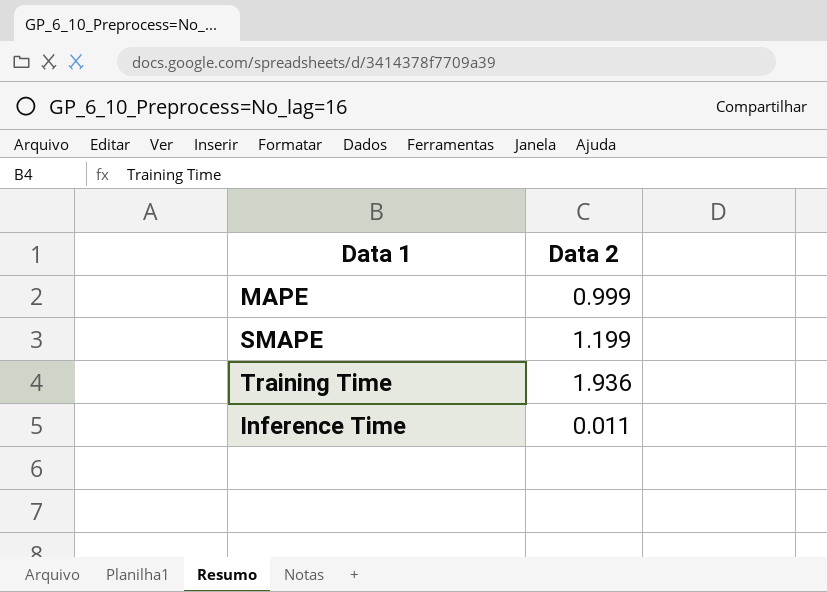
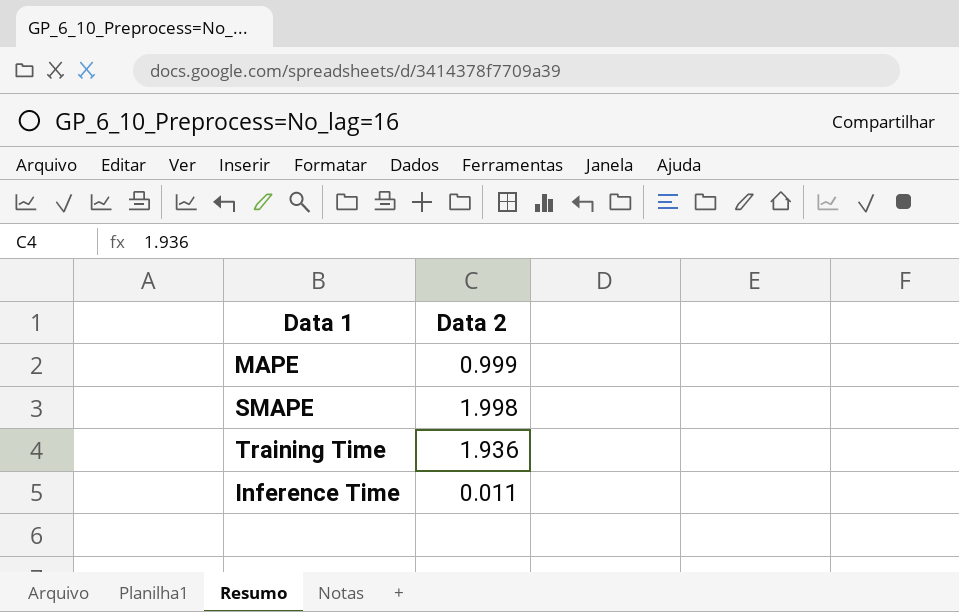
SMAPE | Data 2: 1.199 -> 1.998

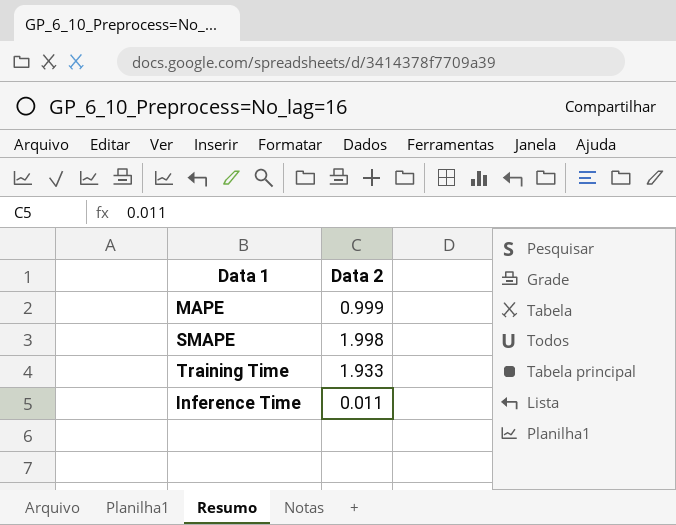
Training Time | Data 2: 1.936 -> 1.933

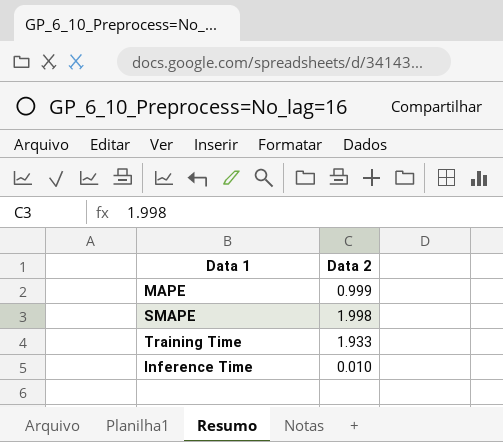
Inference Time | Data 2: 0.011 -> 0.010

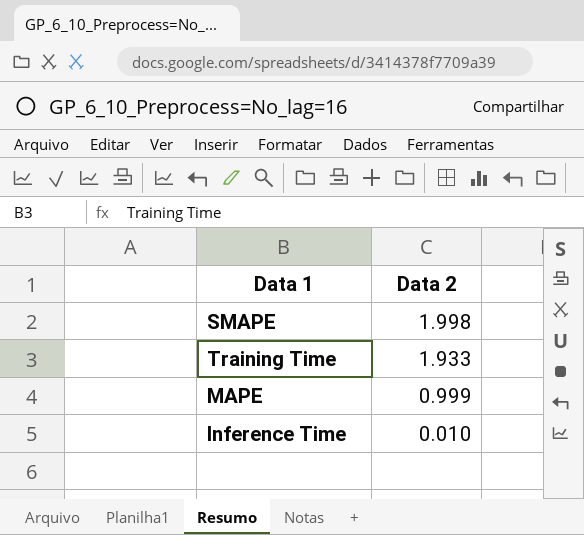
row order: none -> Data 2 descending

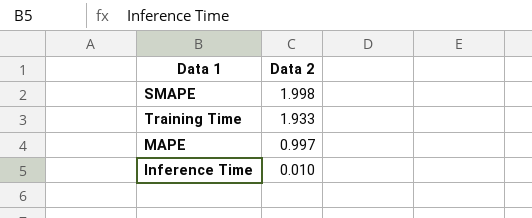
MAPE | Data 2: 0.999 -> 0.997

